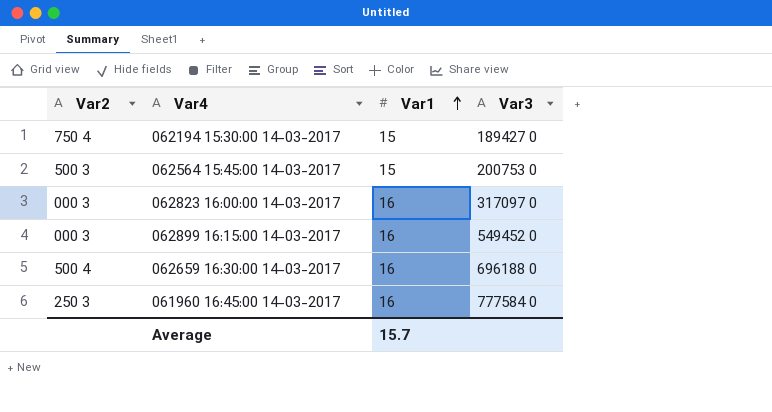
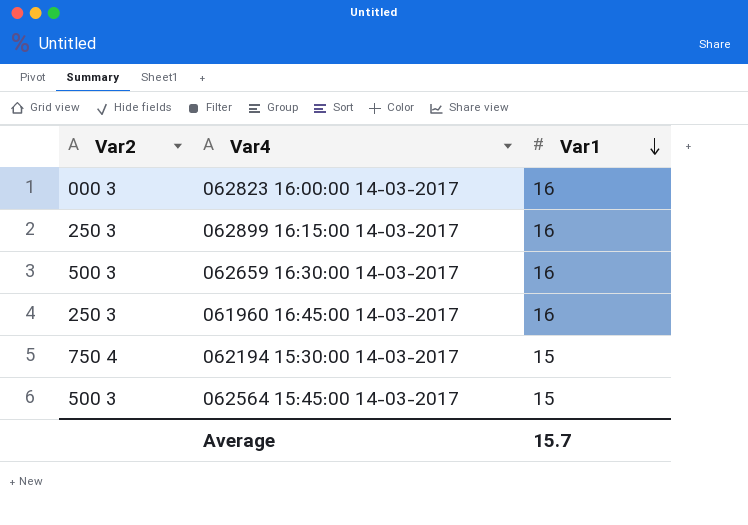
row order: Var1 ascending -> Var1 descending
column Var3 | position: 4 -> none
062899 16:15:00 14-03-2017 | Var2: 000 3 -> 250 3
062659 16:30:00 14-03-2017 | Var2: 500 4 -> 500 3

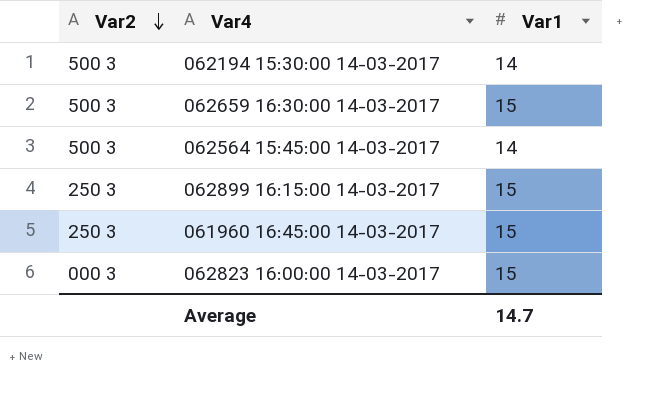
row order: Var1 descending -> Var2 descending
062194 15:30:00 14-03-2017 | Var2: 750 4 -> 500 3
062194 15:30:00 14-03-2017 | Var1: 15 -> 14
062659 16:30:00 14-03-2017 | Var1: 16 -> 15
062564 15:45:00 14-03-2017 | Var1: 15 -> 14
062899 16:15:00 14-03-2017 | Var1: 16 -> 15
061960 16:45:00 14-03-2017 | Var1: 16 -> 15
062823 16:00:00 14-03-2017 | Var1: 16 -> 15
Average | Var1: 15.7 -> 14.7

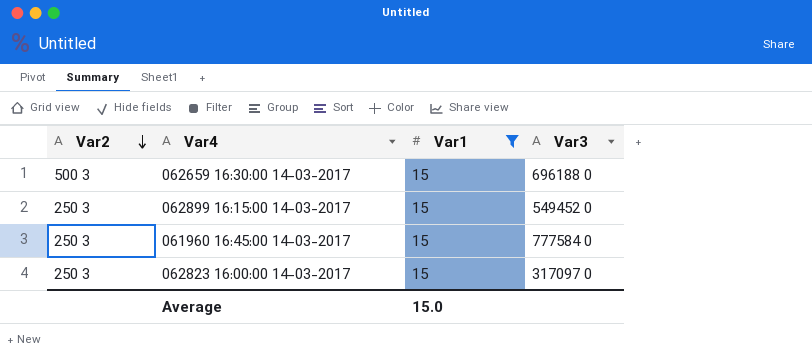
filter: none -> Var1 = 15
column Var3 | position: none -> 4
062823 16:00:00 14-03-2017 | Var2: 000 3 -> 250 3
Average | Var1: 14.7 -> 15.0

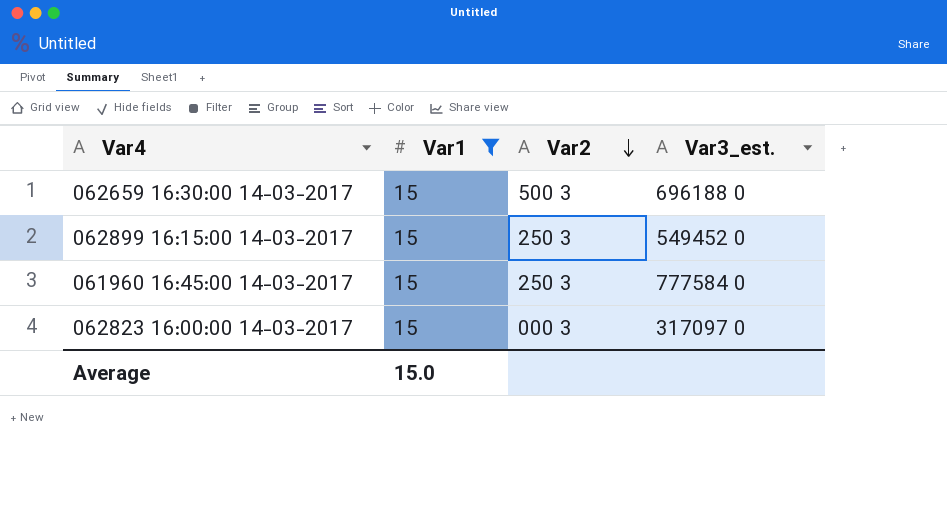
column Var2 | position: 1 -> 3
column name: Var3 -> Var3_est.
062823 16:00:00 14-03-2017 | Var2: 250 3 -> 000 3

